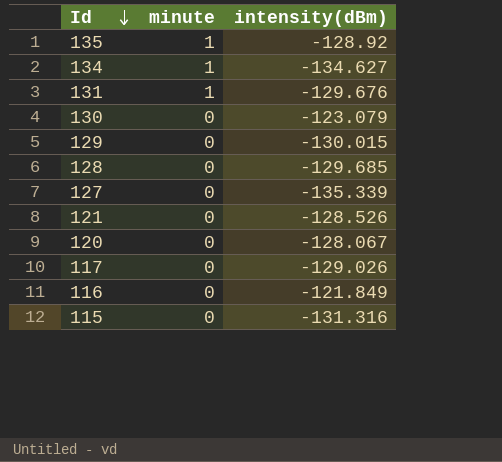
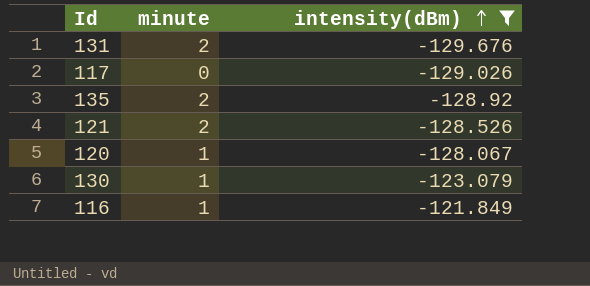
filter: none -> intensity(dBm) >= -129.676
row order: Id descending -> intensity(dBm) ascending
131 | minute: 1 -> 2
135 | minute: 1 -> 2
121 | minute: 0 -> 2
120 | minute: 0 -> 1
130 | minute: 0 -> 1
116 | minute: 0 -> 1

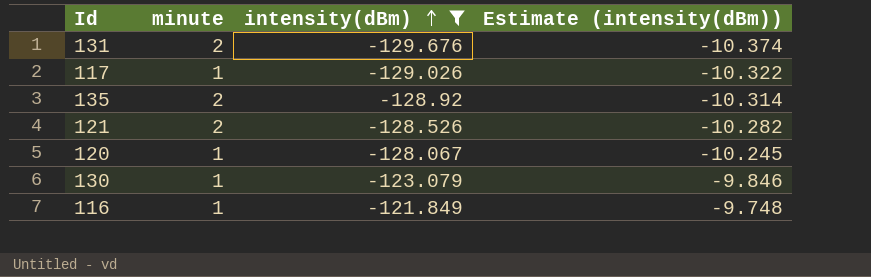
column Estimate (intensity(dBm)) | formula: none -> [intensity(dBm)] * 0.08
117 | minute: 0 -> 1

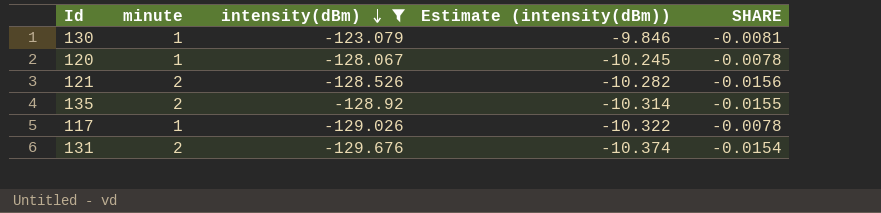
row order: intensity(dBm) ascending -> intensity(dBm) descending
column SHARE | formula: none -> [minute] / [intensity(dBm)]
row 116: 1 | -121.849 | -9.748 -> none

